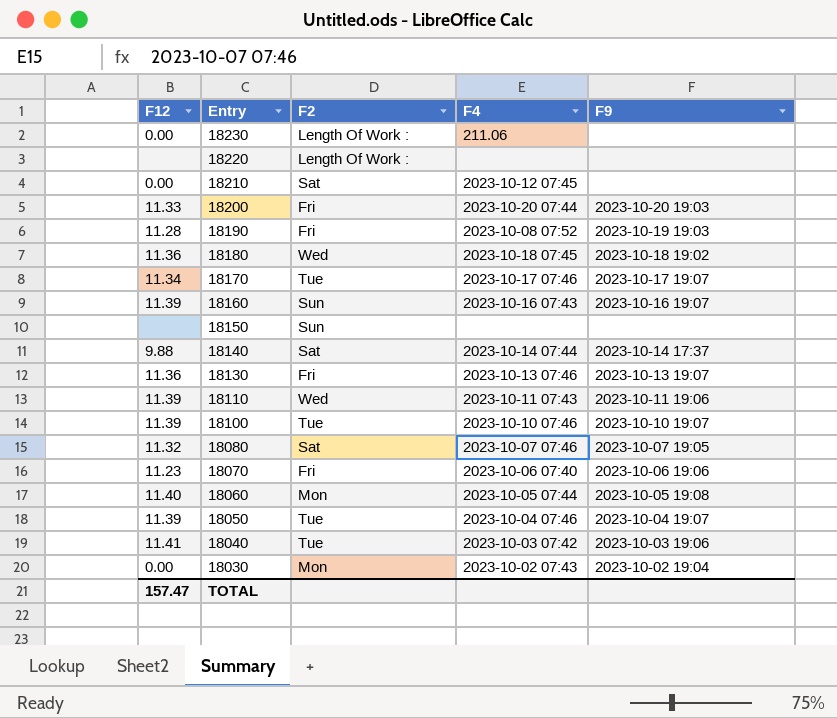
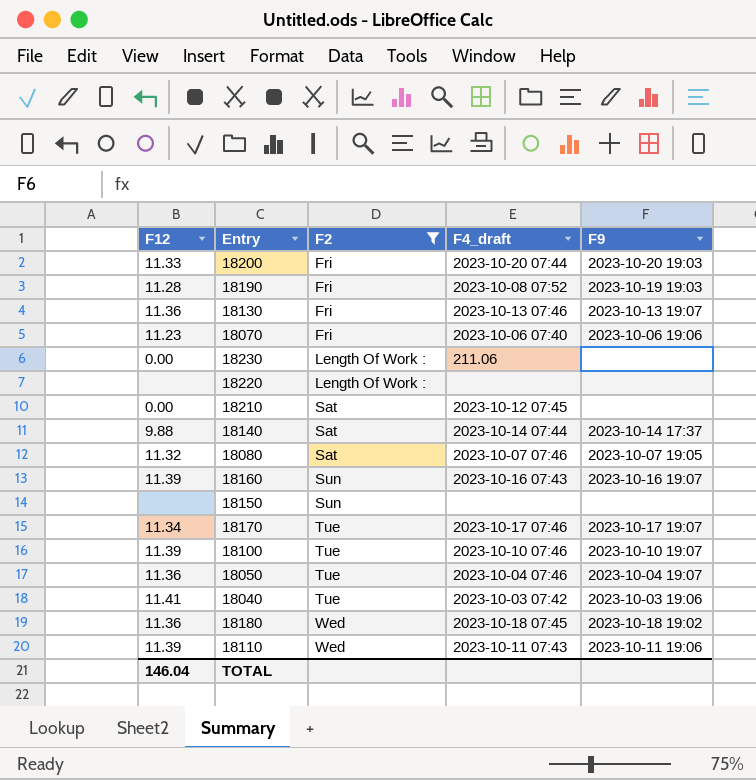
filter: none -> F2 != Mon
row order: Entry descending -> F2 ascending
column name: F4 -> F4_draft
18050 | F12: 11.39 -> 11.36
TOTAL | F12: 157.47 -> 146.04

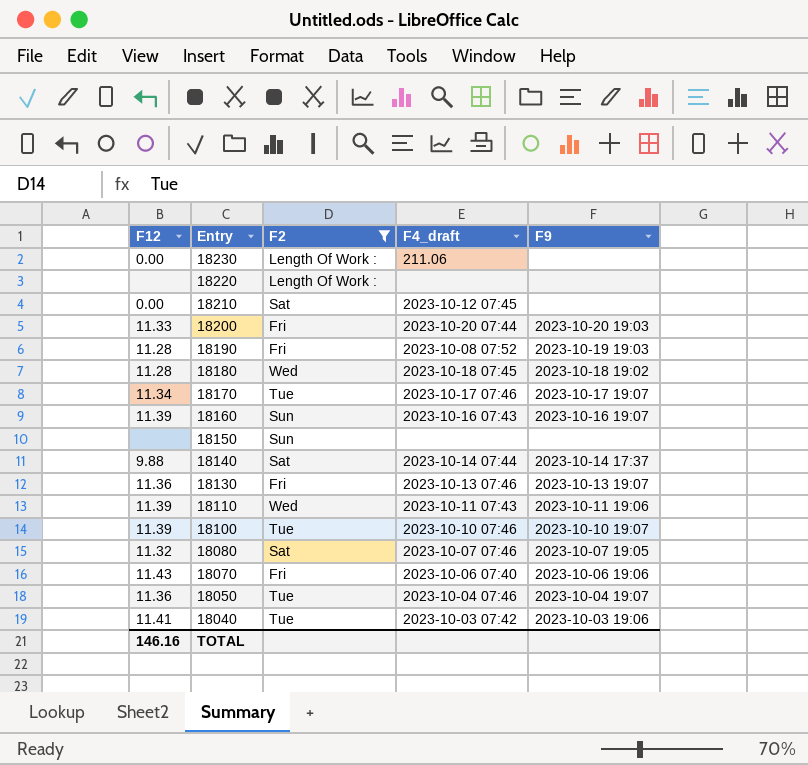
row order: F2 ascending -> Entry descending
18180 | F12: 11.36 -> 11.28
18070 | F12: 11.23 -> 11.43
TOTAL | F12: 146.04 -> 146.16

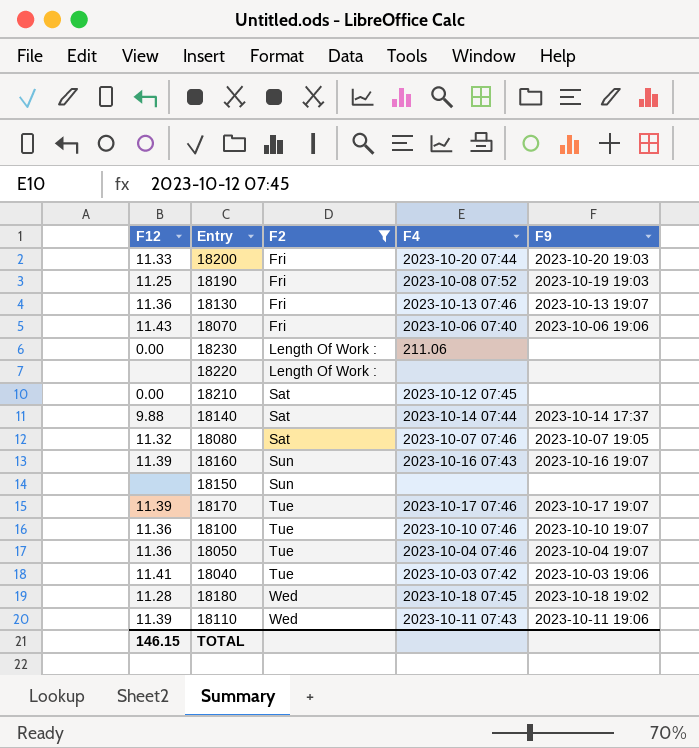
row order: Entry descending -> F2 ascending
column name: F4_draft -> F4
18190 | F12: 11.28 -> 11.25
18170 | F12: 11.34 -> 11.39
18100 | F12: 11.39 -> 11.36
TOTAL | F12: 146.16 -> 146.15

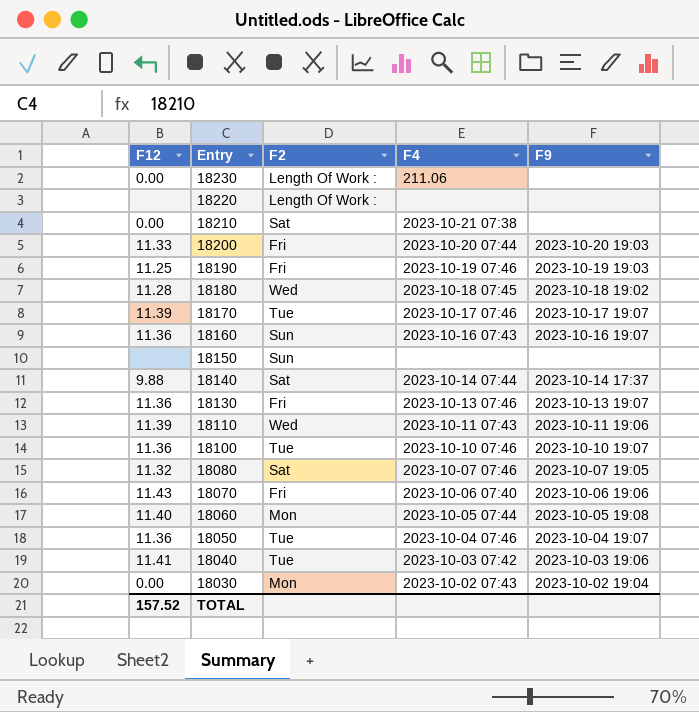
filter: F2 != Mon -> none
row order: F2 ascending -> Entry descending
18210 | F4: 2023-10-12 07:45 -> 2023-10-21 07:38
18190 | F4: 2023-10-08 07:52 -> 2023-10-19 07:46
18160 | F12: 11.39 -> 11.36
TOTAL | F12: 146.15 -> 157.52

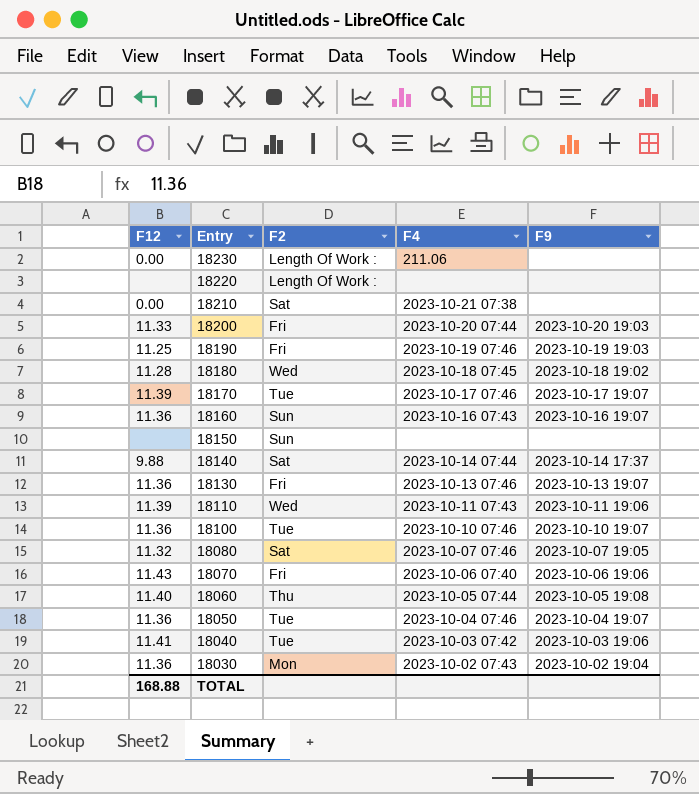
18060 | F2: Mon -> Thu
18030 | F12: 0.00 -> 11.36
TOTAL | F12: 157.52 -> 168.88

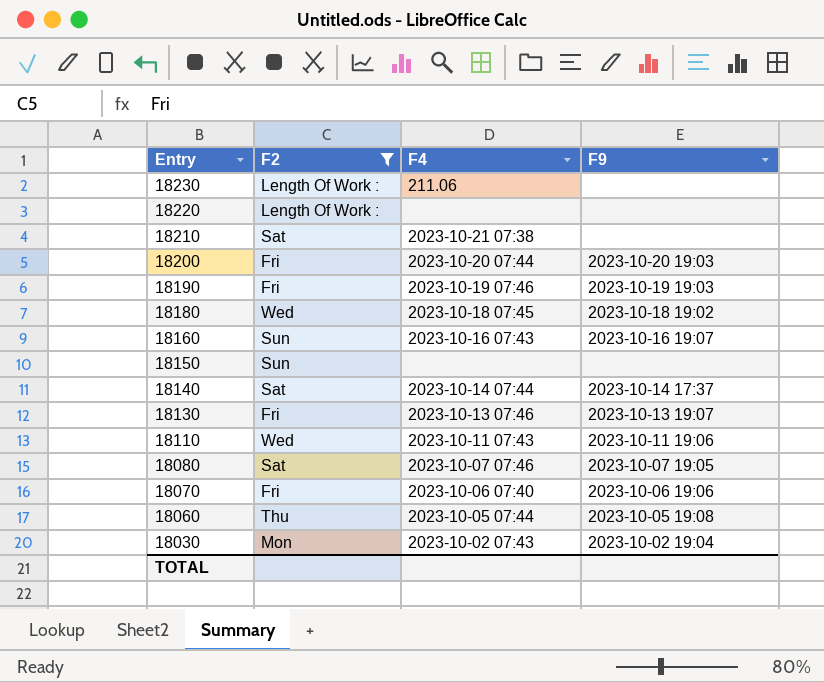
filter: none -> F2 != Tue
column F12 | position: 1 -> none

